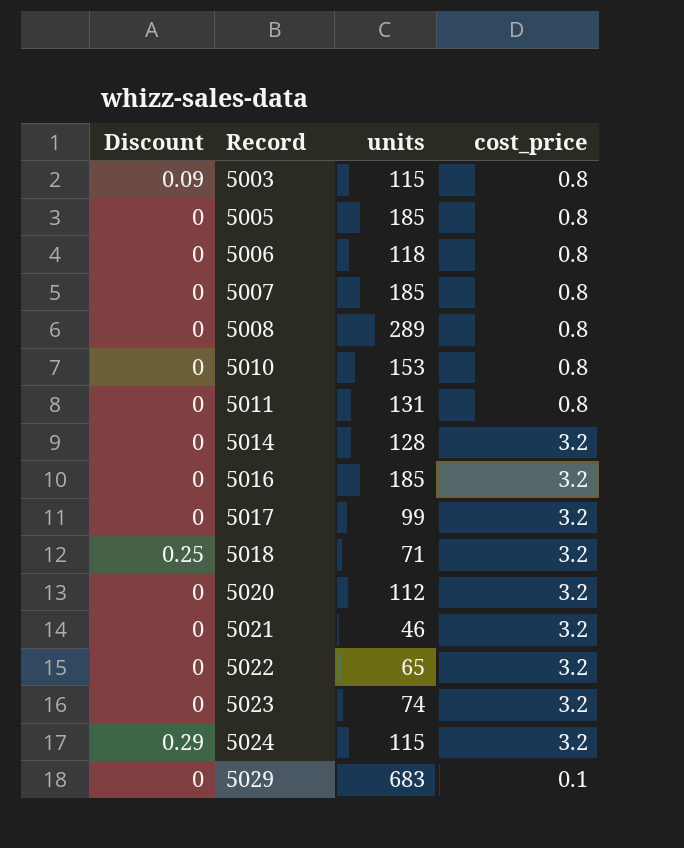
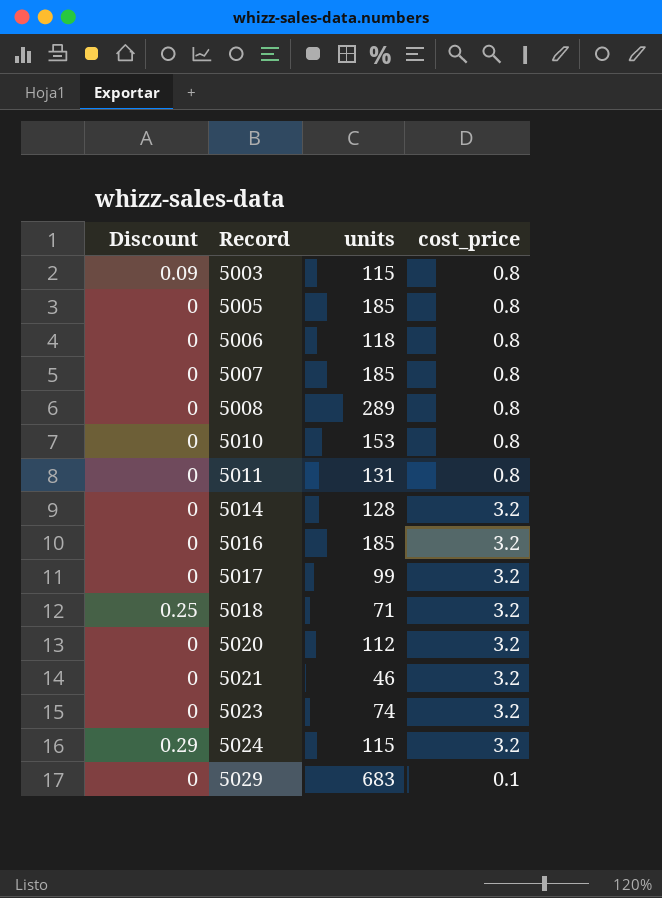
row 5022: 0 | 65 | 3.2 -> none

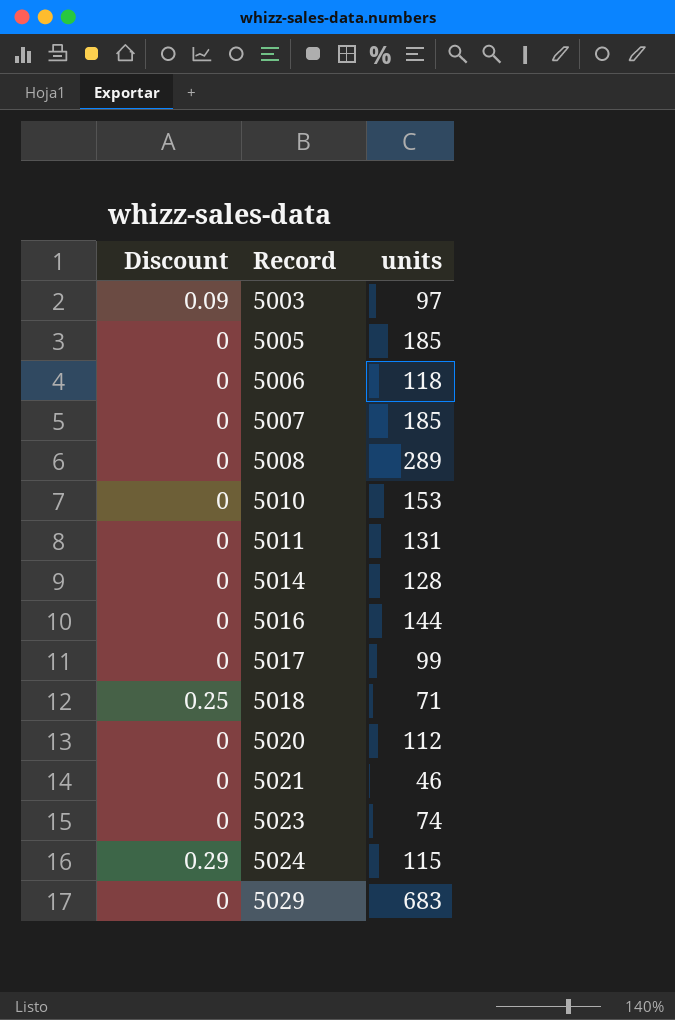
column cost_price | position: 4 -> none
5003 | units: 115 -> 97
5016 | units: 185 -> 144

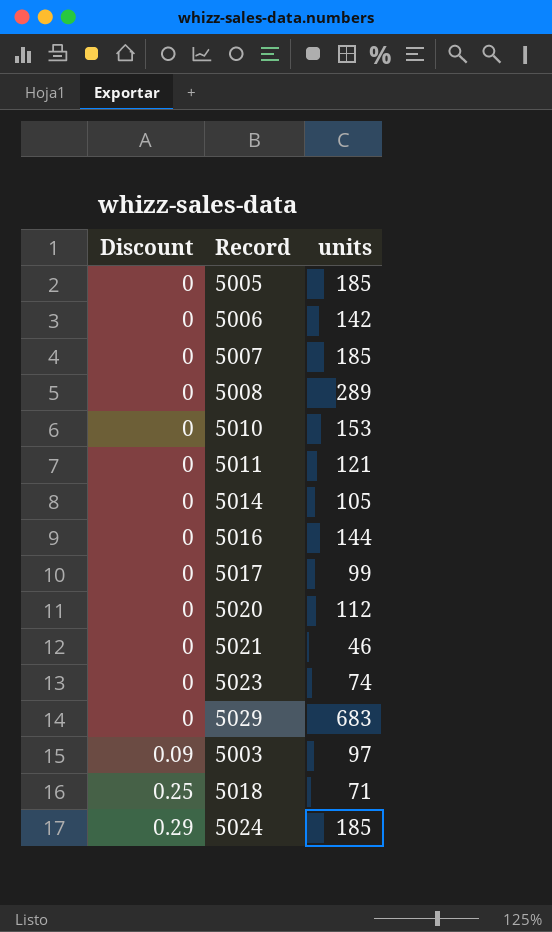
row order: Record ascending -> Discount ascending
5006 | units: 118 -> 142
5011 | units: 131 -> 121
5014 | units: 128 -> 105
5024 | units: 115 -> 185

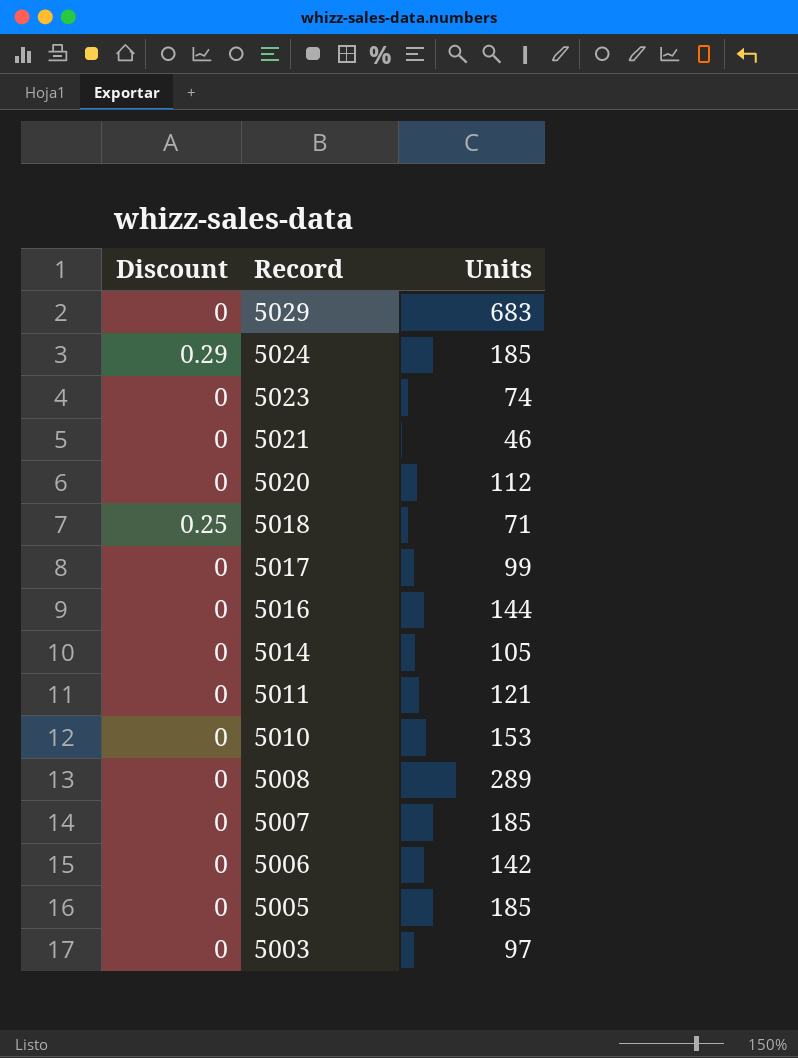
row order: Discount ascending -> Record descending
column name: units -> Units
5003 | Discount: 0.09 -> 0

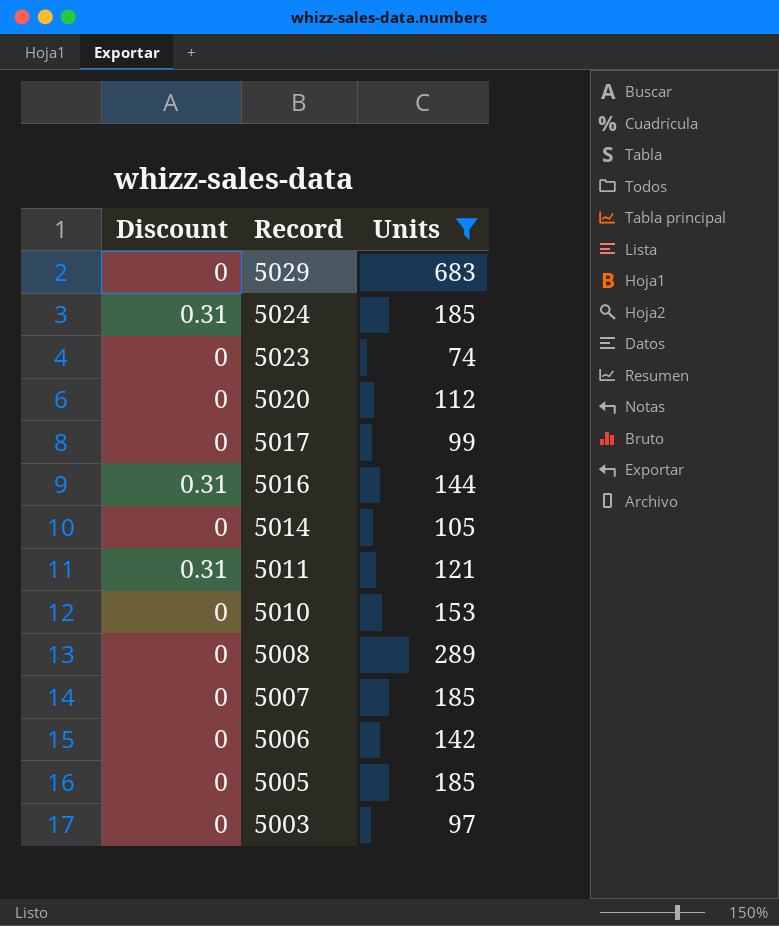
filter: none -> Units >= 74
5024 | Discount: 0.29 -> 0.31
5016 | Discount: 0 -> 0.31
5011 | Discount: 0 -> 0.31

